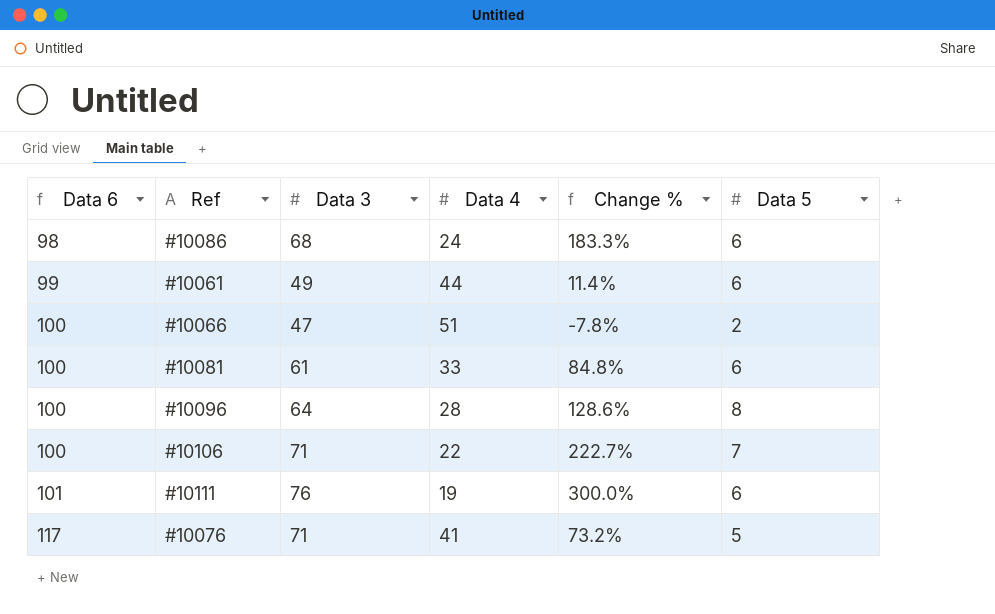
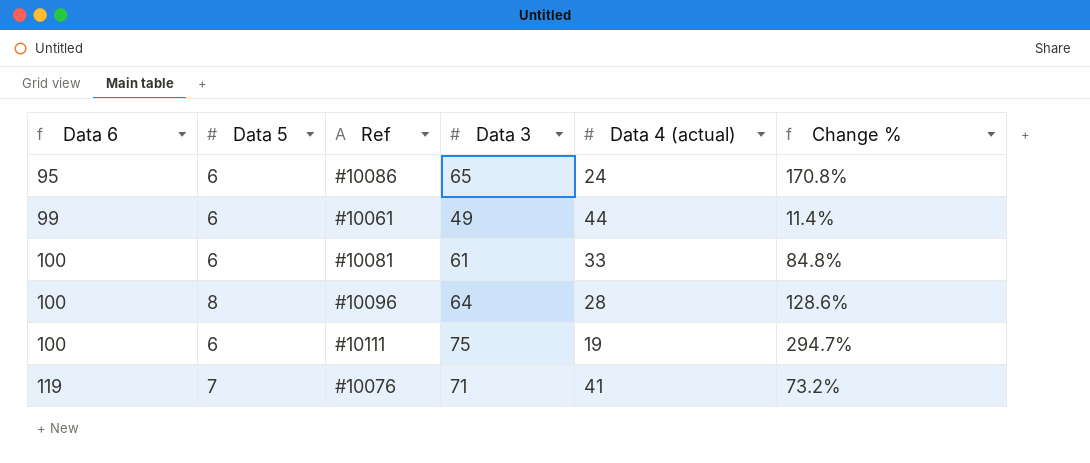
column Data 5 | position: 6 -> 2
column name: Data 4 -> Data 4 (actual)
row #10066: 100 | 47 | 51 | -7.8% | 2 -> none
row #10106: 100 | 71 | 22 | 222.7% | 7 -> none
#10086 | Data 6: 98 -> 95
#10086 | Data 3: 68 -> 65
#10086 | Change %: 183.3% -> 170.8%
#10111 | Data 6: 101 -> 100
#10111 | Data 3: 76 -> 75
#10111 | Change %: 300.0% -> 294.7%
#10076 | Data 6: 117 -> 119
#10076 | Data 5: 5 -> 7

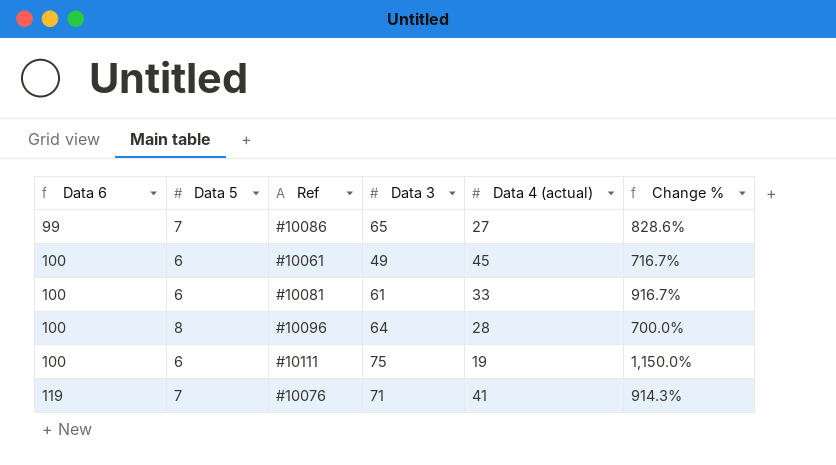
column Change % | formula: ([Data 3] - [Data 4 (actual)]) / [Data 4 (actual)] -> ([Data 3] - [Data 5]) / [Data 5]
#10086 | Data 6: 95 -> 99
#10086 | Data 5: 6 -> 7
#10086 | Data 4 (actual): 24 -> 27
#10061 | Data 6: 99 -> 100
#10061 | Data 4 (actual): 44 -> 45

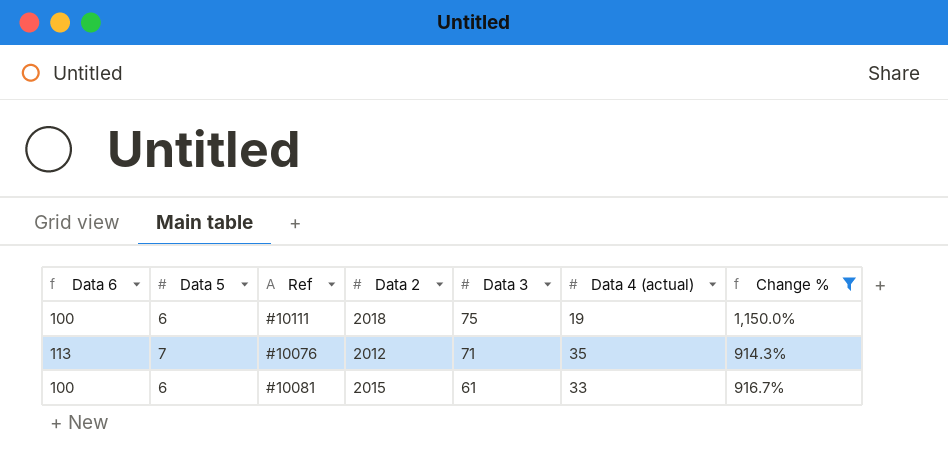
filter: none -> Change % >= 914.3%
row order: Data 6 ascending -> Data 3 descending
column Data 2 | position: none -> 4
#10076 | Data 6: 119 -> 113
#10076 | Data 4 (actual): 41 -> 35

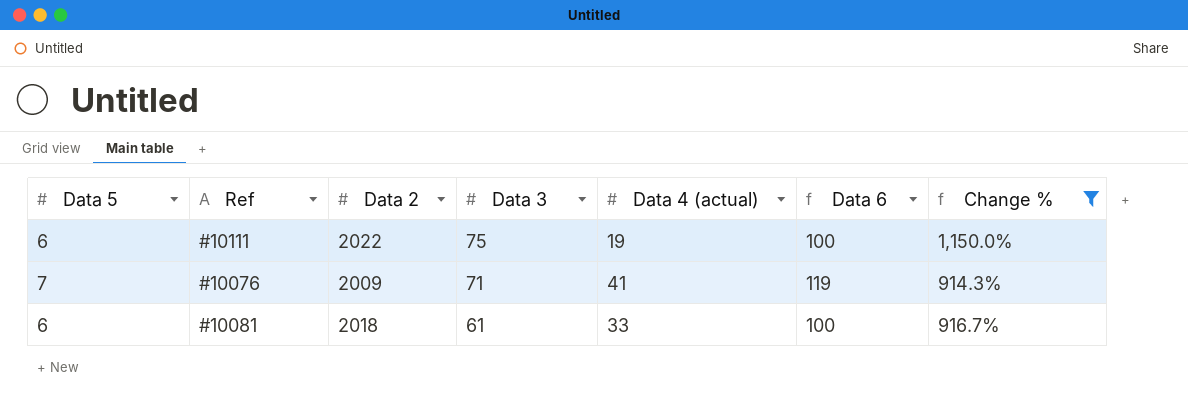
column Data 6 | position: 1 -> 6
#10111 | Data 2: 2018 -> 2022
#10076 | Data 2: 2012 -> 2009
#10076 | Data 4 (actual): 35 -> 41
#10076 | Data 6: 113 -> 119
#10081 | Data 2: 2015 -> 2018

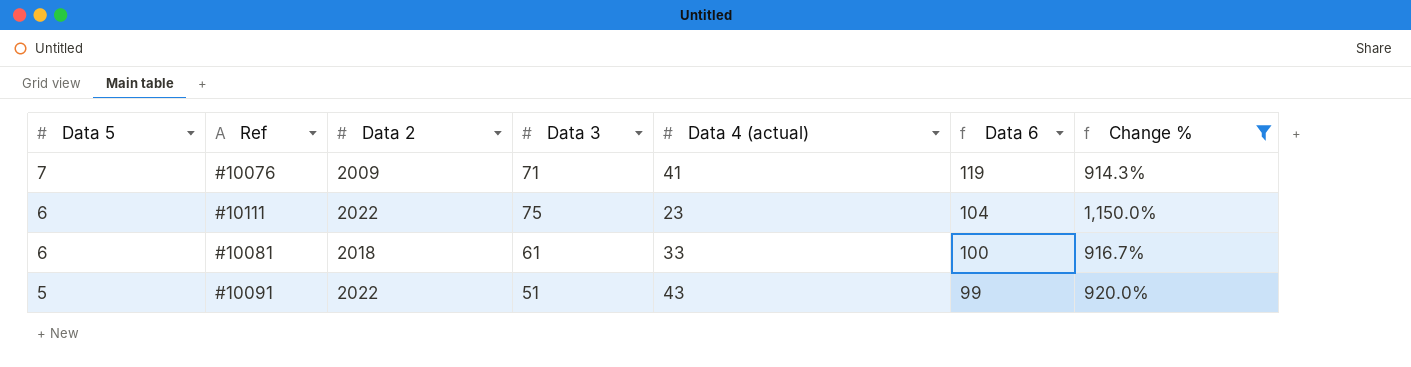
row order: Data 3 descending -> Data 5 descending
#10111 | Data 4 (actual): 19 -> 23
#10111 | Data 6: 100 -> 104
row #10091: none -> 5 | 2022 | 51 | 43 | 99 | 920.0%

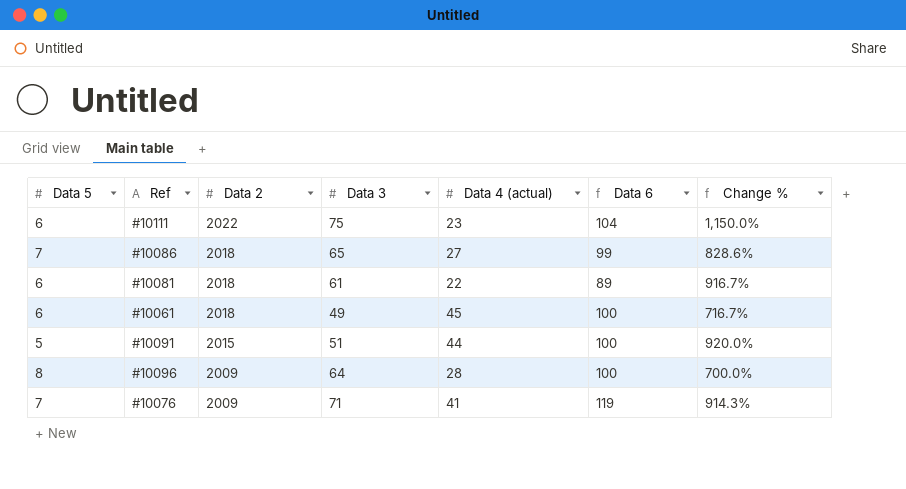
filter: Change % >= 914.3% -> none
row order: Data 5 descending -> Data 2 descending
#10081 | Data 4 (actual): 33 -> 22
#10081 | Data 6: 100 -> 89
#10091 | Data 2: 2022 -> 2015
#10091 | Data 4 (actual): 43 -> 44
#10091 | Data 6: 99 -> 100

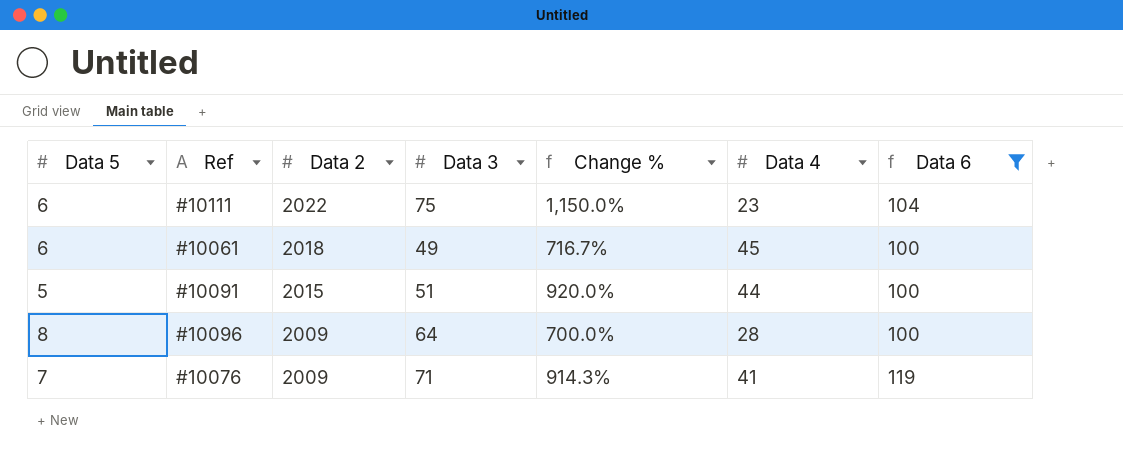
filter: none -> Data 6 >= 100
column Change % | position: 7 -> 5
column name: Data 4 (actual) -> Data 4

